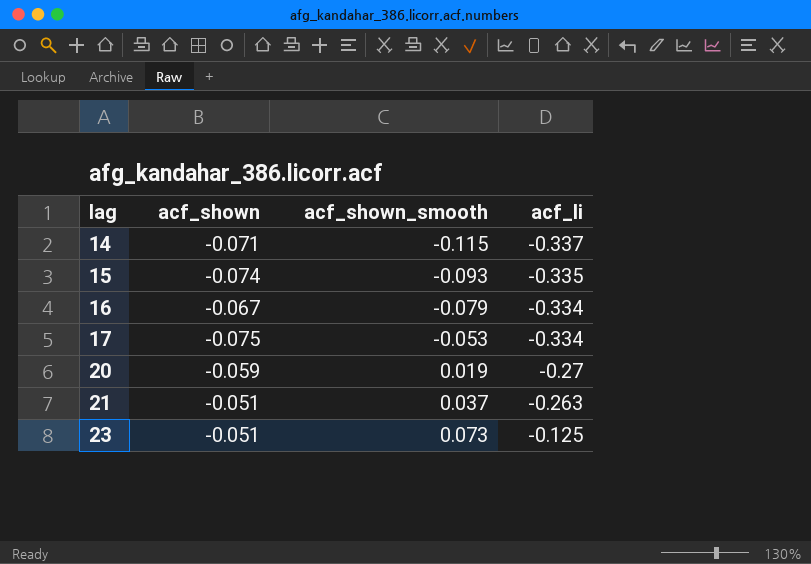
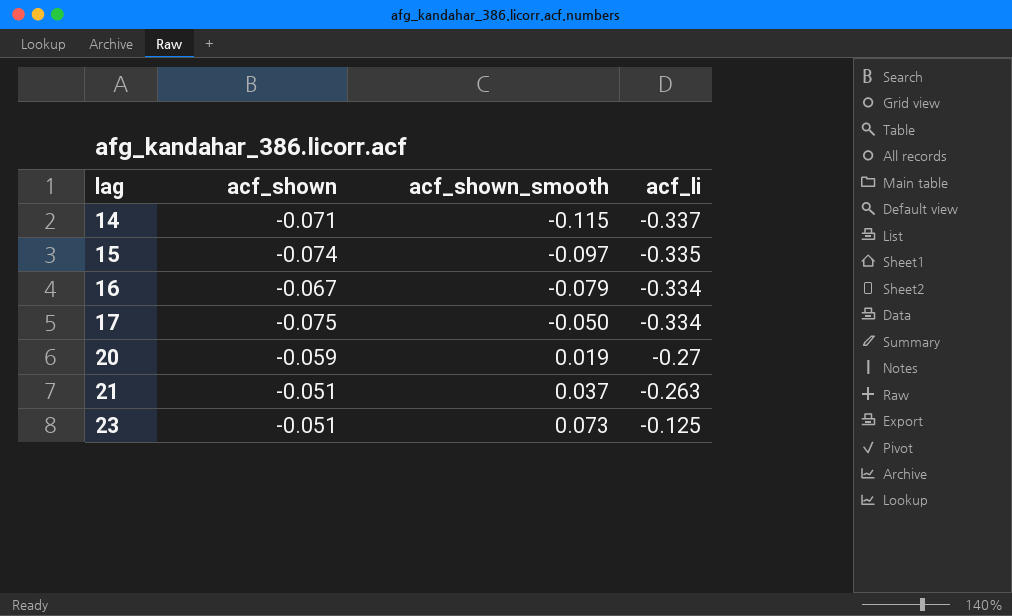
15 | acf_shown_smooth: -0.093 -> -0.097
17 | acf_shown_smooth: -0.053 -> -0.050

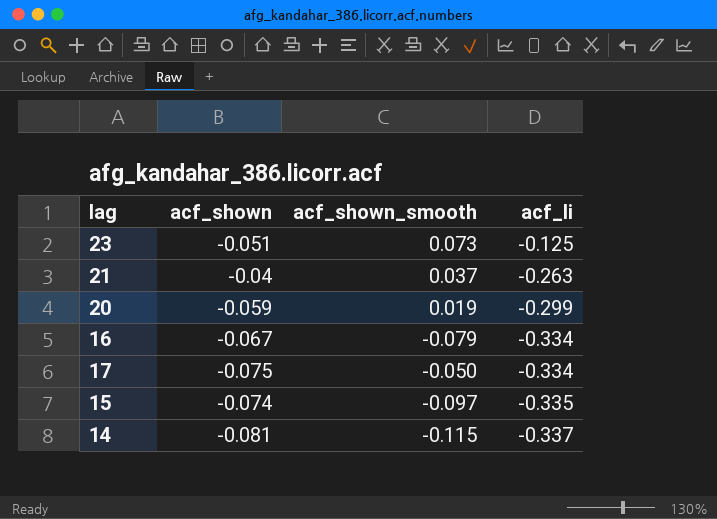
row order: lag ascending -> acf_li descending
21 | acf_shown: -0.051 -> -0.04
20 | acf_li: -0.27 -> -0.299
14 | acf_shown: -0.071 -> -0.081

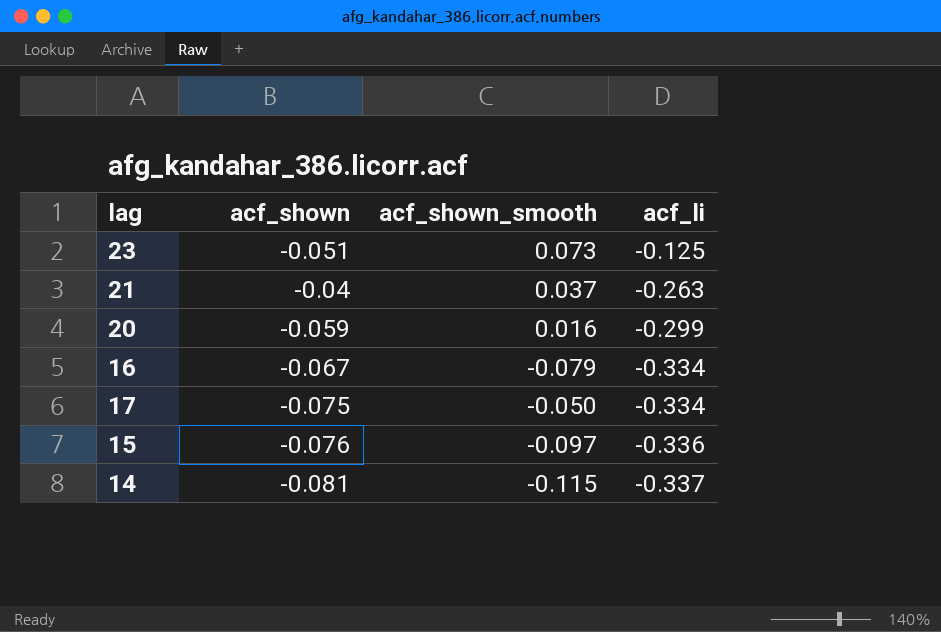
20 | acf_shown_smooth: 0.019 -> 0.016
15 | acf_shown: -0.074 -> -0.076
15 | acf_li: -0.335 -> -0.336

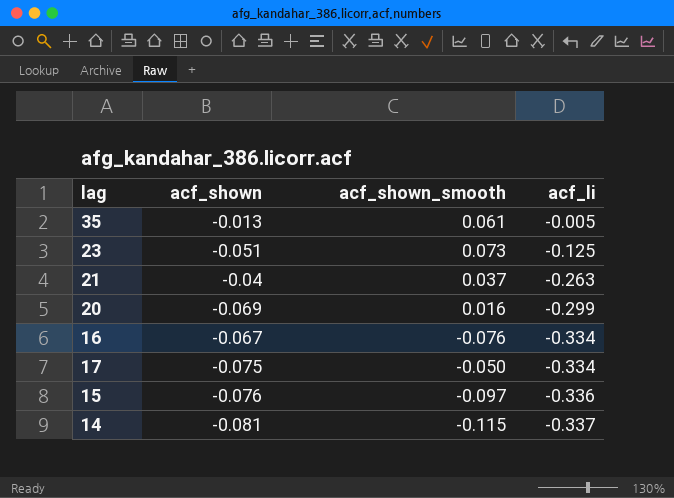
row 35: none -> -0.013 | 0.061 | -0.005
20 | acf_shown: -0.059 -> -0.069
16 | acf_shown_smooth: -0.079 -> -0.076

